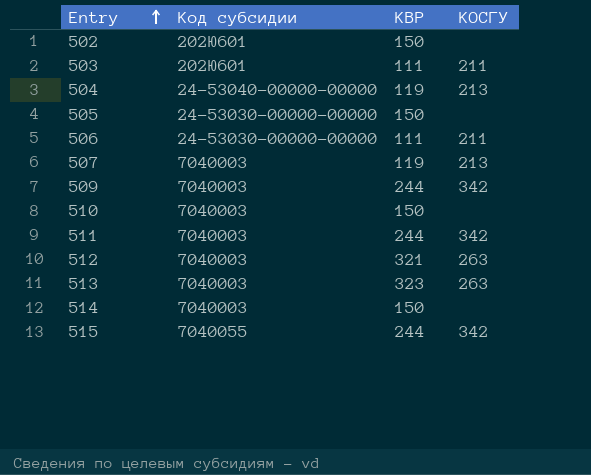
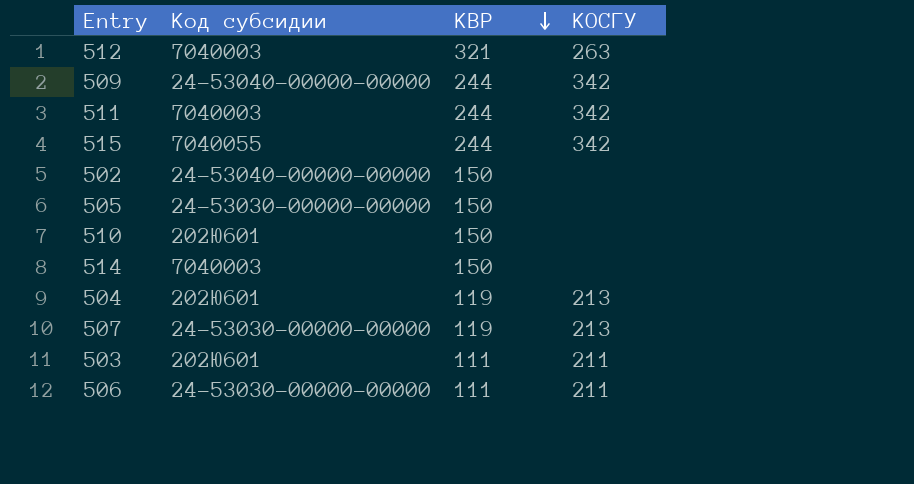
row order: Entry ascending -> КВР descending
row 513: 7040003 | 323 | 263 -> none
509 | Код субсидии: 7040003 -> 24-53040-00000-00000
502 | Код субсидии: 202Ю601 -> 24-53040-00000-00000
510 | Код субсидии: 7040003 -> 202Ю601
504 | Код субсидии: 24-53040-00000-00000 -> 202Ю601
507 | Код субсидии: 7040003 -> 24-53030-00000-00000

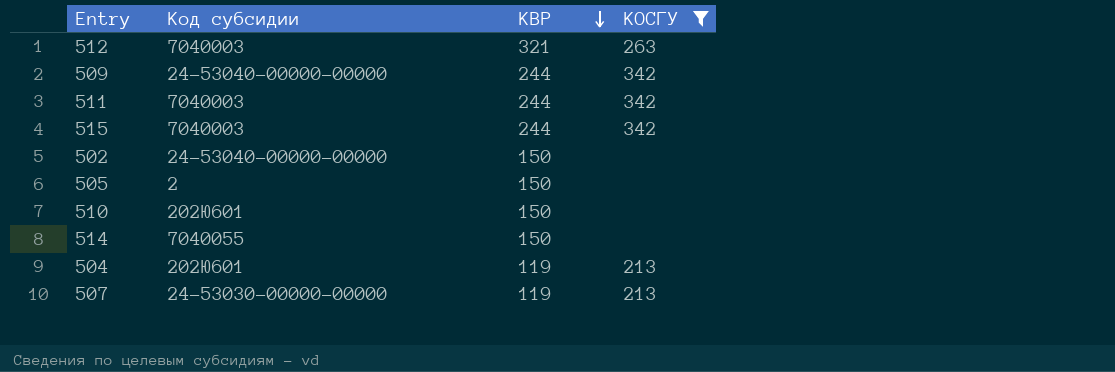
filter: none -> КОСГУ != 211
515 | Код субсидии: 7040055 -> 7040003
505 | Код субсидии: 24-53030-00000-00000 -> 2
514 | Код субсидии: 7040003 -> 7040055

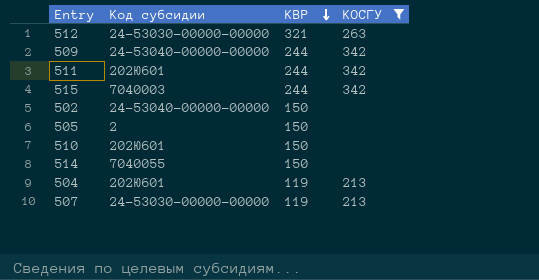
512 | Код субсидии: 7040003 -> 24-53030-00000-00000
511 | Код субсидии: 7040003 -> 202Ю601

